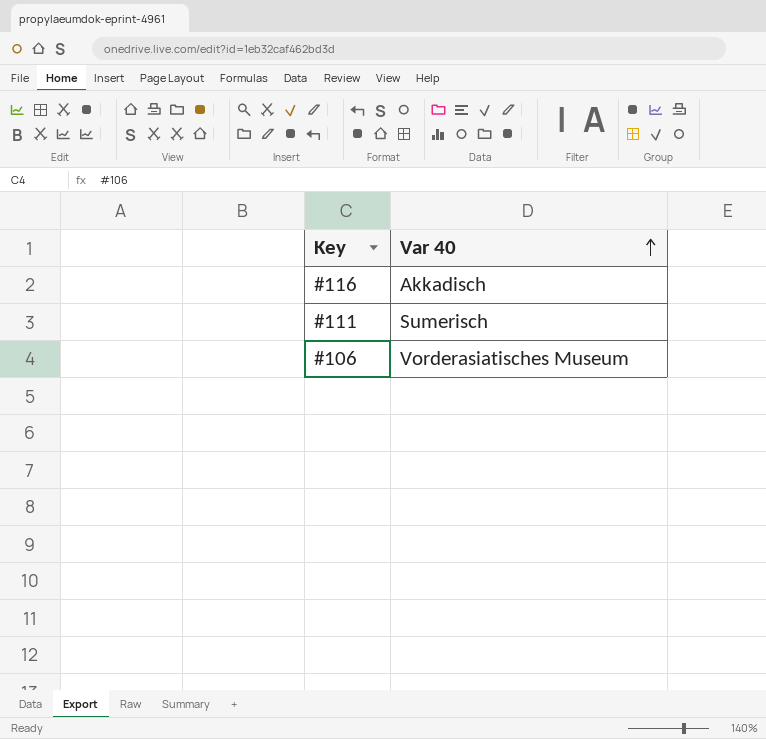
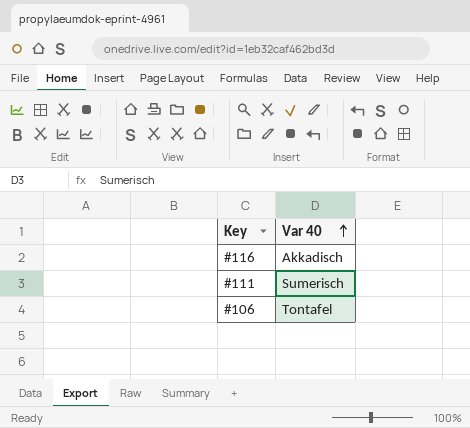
#106 | Var 40: Vorderasiatisches Museum -> Tontafel

